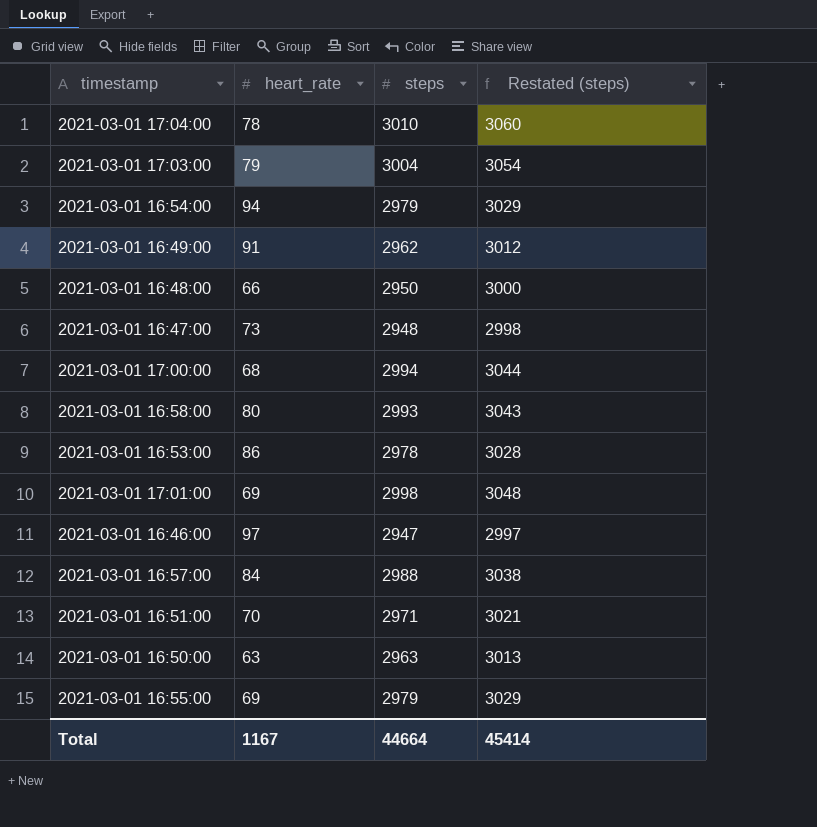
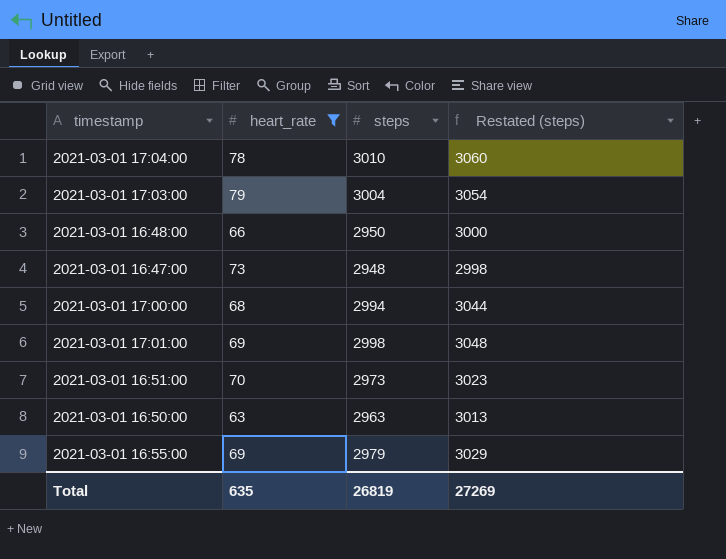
filter: none -> heart_rate <= 79
2021-03-01 16:51:00 | steps: 2971 -> 2973
2021-03-01 16:51:00 | Restated (steps): 3021 -> 3023
Total | heart_rate: 1167 -> 635
Total | steps: 44664 -> 26819
Total | Restated (steps): 45414 -> 27269

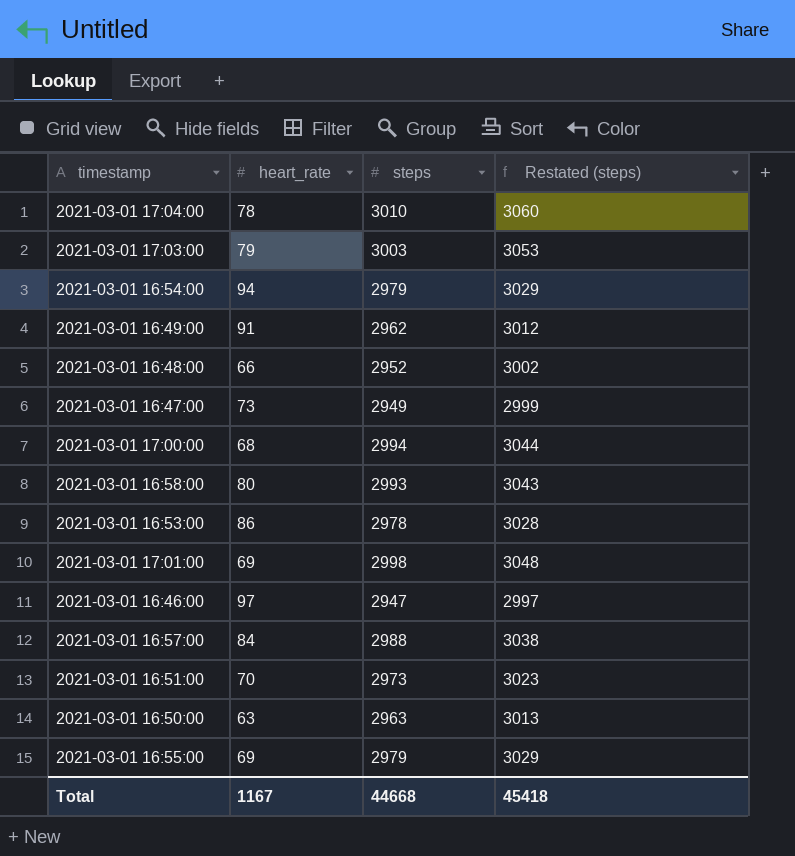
filter: heart_rate <= 79 -> none
2021-03-01 17:03:00 | steps: 3004 -> 3003
2021-03-01 17:03:00 | Restated (steps): 3054 -> 3053
2021-03-01 16:48:00 | steps: 2950 -> 2952
2021-03-01 16:48:00 | Restated (steps): 3000 -> 3002
2021-03-01 16:47:00 | steps: 2948 -> 2949
2021-03-01 16:47:00 | Restated (steps): 2998 -> 2999
Total | heart_rate: 635 -> 1167
Total | steps: 26819 -> 44668
Total | Restated (steps): 27269 -> 45418

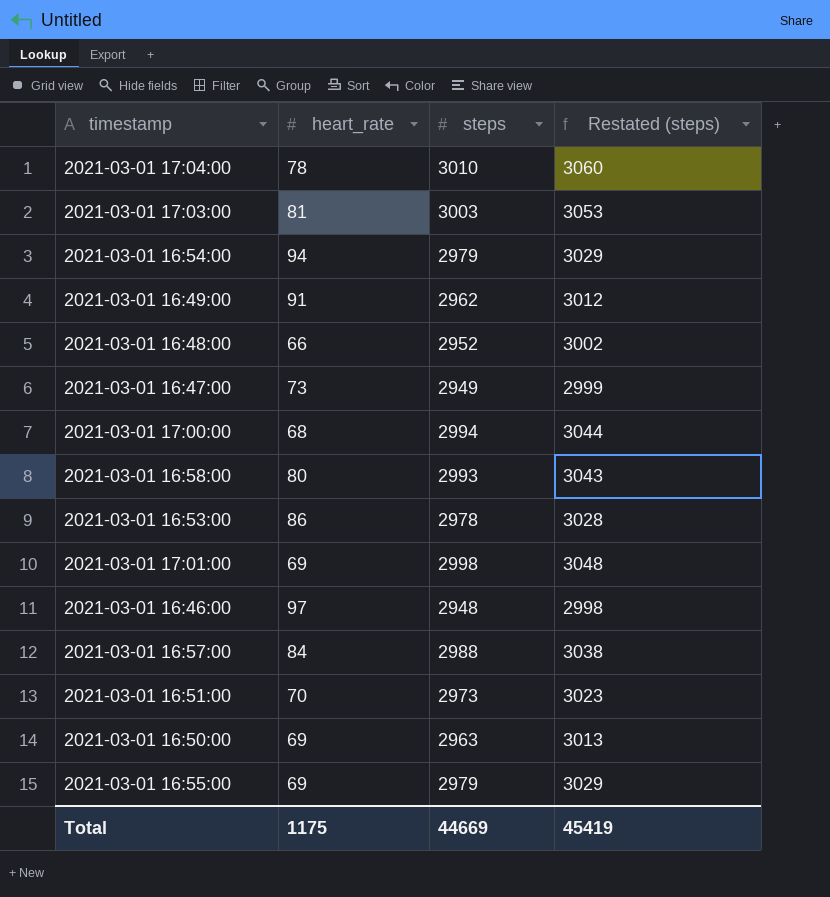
2021-03-01 17:03:00 | heart_rate: 79 -> 81
2021-03-01 16:46:00 | steps: 2947 -> 2948
2021-03-01 16:46:00 | Restated (steps): 2997 -> 2998
2021-03-01 16:50:00 | heart_rate: 63 -> 69
Total | heart_rate: 1167 -> 1175
Total | steps: 44668 -> 44669
Total | Restated (steps): 45418 -> 45419

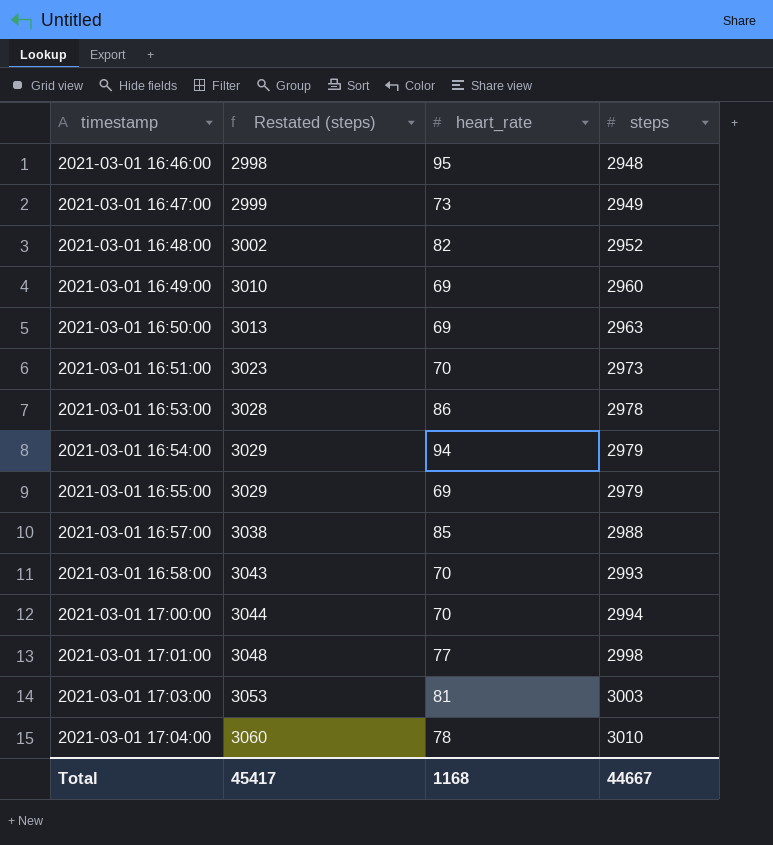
row order: none -> timestamp ascending
column Restated (steps) | position: 4 -> 2
2021-03-01 16:46:00 | heart_rate: 97 -> 95
2021-03-01 16:48:00 | heart_rate: 66 -> 82
2021-03-01 16:49:00 | Restated (steps): 3012 -> 3010
2021-03-01 16:49:00 | heart_rate: 91 -> 69
2021-03-01 16:49:00 | steps: 2962 -> 2960
2021-03-01 16:57:00 | heart_rate: 84 -> 85
2021-03-01 16:58:00 | heart_rate: 80 -> 70
2021-03-01 17:00:00 | heart_rate: 68 -> 70
2021-03-01 17:01:00 | heart_rate: 69 -> 77
Total | Restated (steps): 45419 -> 45417
Total | heart_rate: 1175 -> 1168
Total | steps: 44669 -> 44667

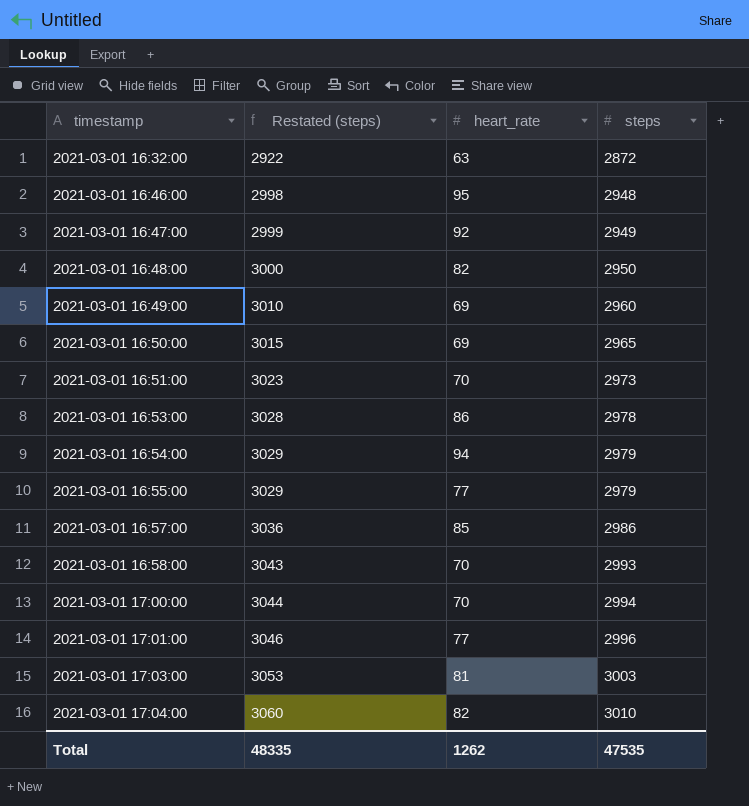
row 2021-03-01 16:32:00: none -> 2922 | 63 | 2872
2021-03-01 16:47:00 | heart_rate: 73 -> 92
2021-03-01 16:48:00 | Restated (steps): 3002 -> 3000
2021-03-01 16:48:00 | steps: 2952 -> 2950
2021-03-01 16:50:00 | Restated (steps): 3013 -> 3015
2021-03-01 16:50:00 | steps: 2963 -> 2965
2021-03-01 16:55:00 | heart_rate: 69 -> 77
2021-03-01 16:57:00 | Restated (steps): 3038 -> 3036
2021-03-01 16:57:00 | steps: 2988 -> 2986
2021-03-01 17:01:00 | Restated (steps): 3048 -> 3046
2021-03-01 17:01:00 | steps: 2998 -> 2996
2021-03-01 17:04:00 | heart_rate: 78 -> 82
Total | Restated (steps): 45417 -> 48335
Total | heart_rate: 1168 -> 1262
Total | steps: 44667 -> 47535

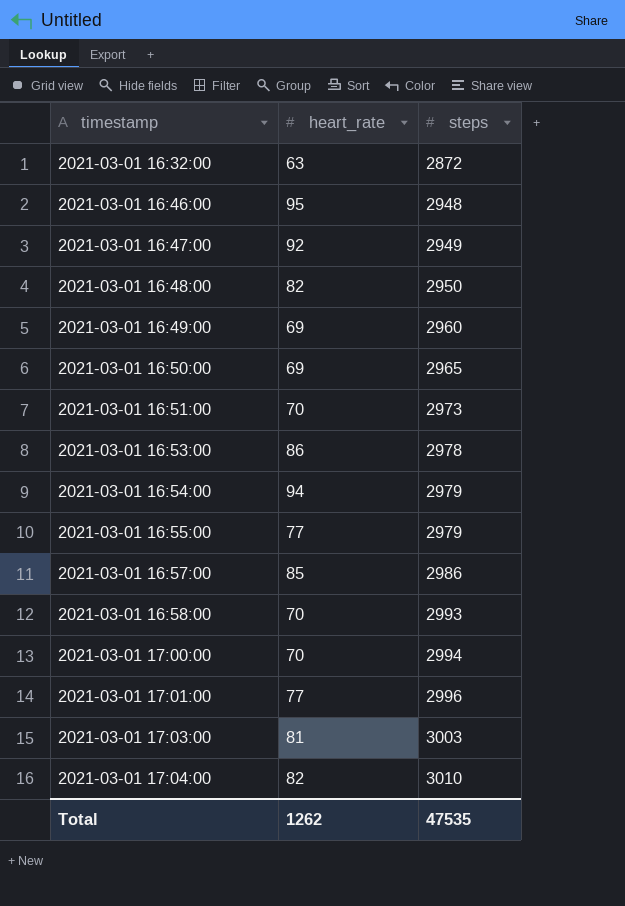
column Restated (steps) | formula: [steps] + 50 -> none

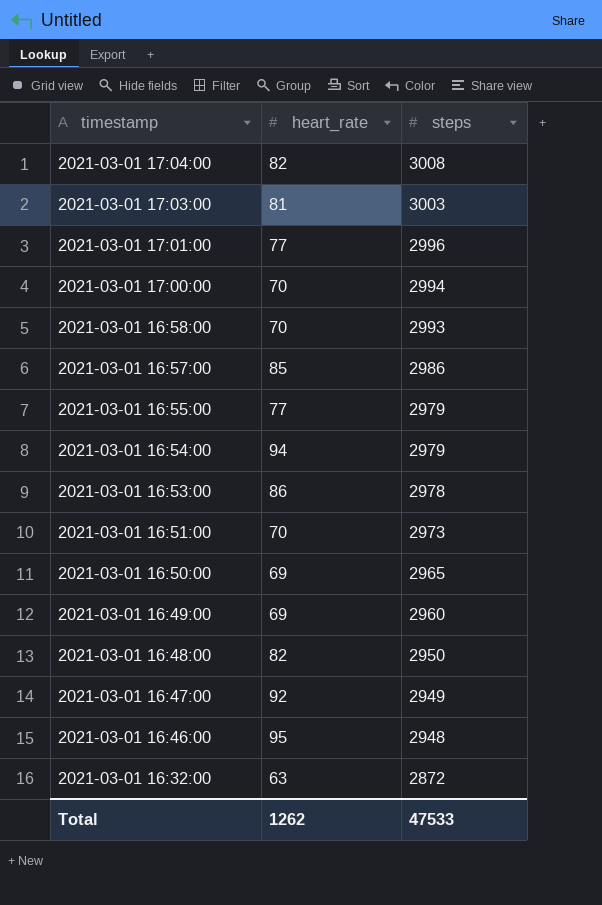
row order: timestamp ascending -> timestamp descending
2021-03-01 17:04:00 | steps: 3010 -> 3008
Total | steps: 47535 -> 47533

